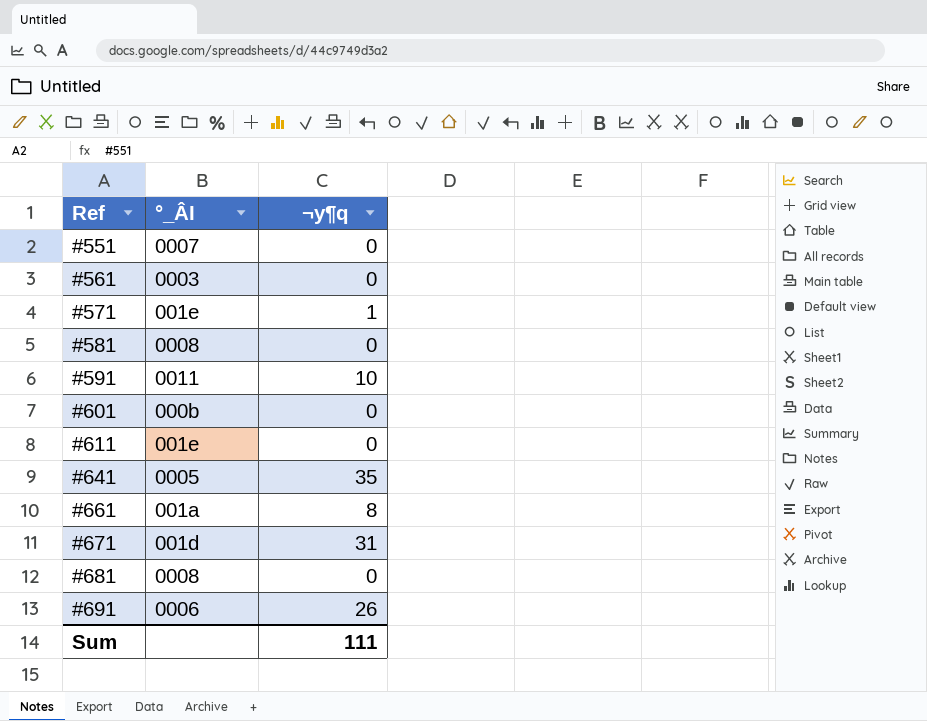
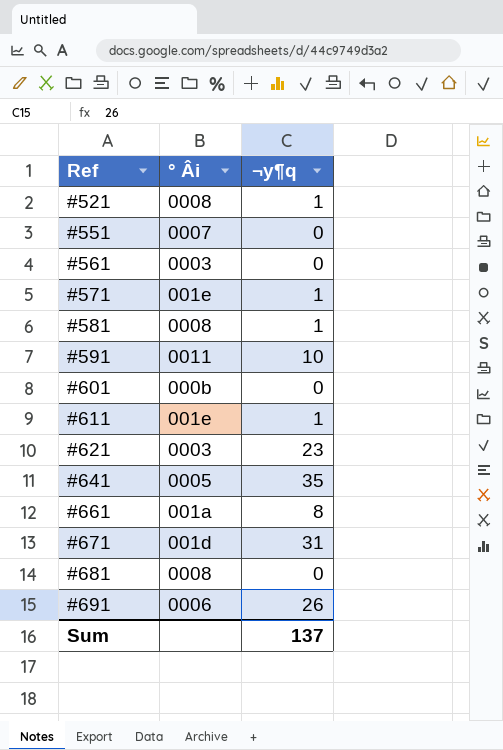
column name: °_ÂI -> ° Âi
row #521: none -> 0008 | 1
#581 | ¬y¶q: 0 -> 1
#611 | ¬y¶q: 0 -> 1
row #621: none -> 0003 | 23
Sum | ¬y¶q: 111 -> 137

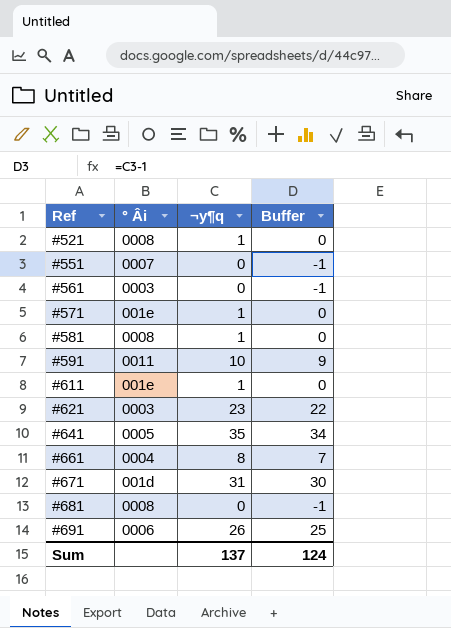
column Buffer | formula: none -> [¬y¶q] - 1
row #601: 000b | 0 -> none
#661 | ° Âi: 001a -> 0004

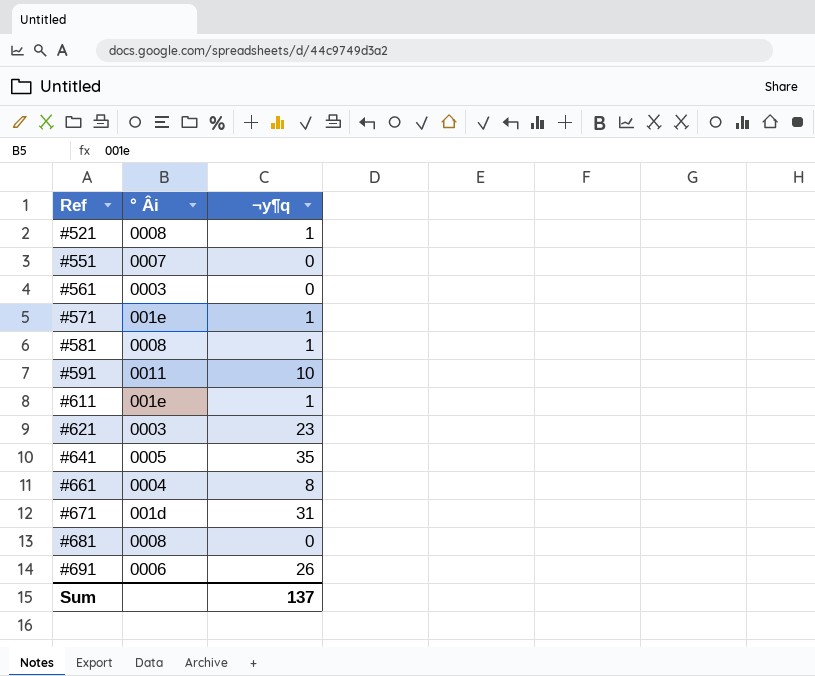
column Buffer | formula: [¬y¶q] - 1 -> none

